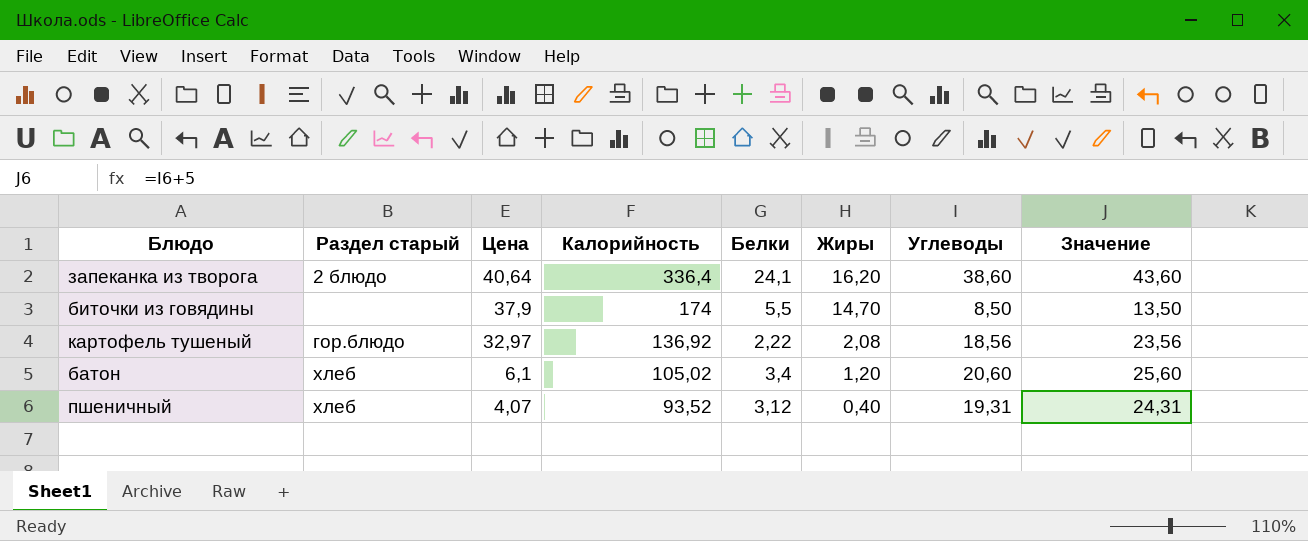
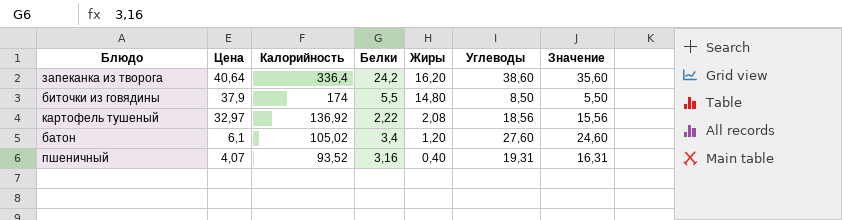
column Раздел старый | position: 2 -> none
column Значение | formula: [Углеводы] + 5 -> [Углеводы] - 3
запеканка из творога | Белки: 24,1 -> 24,2
биточки из говядины | Жиры: 14,70 -> 14,80
батон | Углеводы: 20,60 -> 27,60
пшеничный | Белки: 3,12 -> 3,16

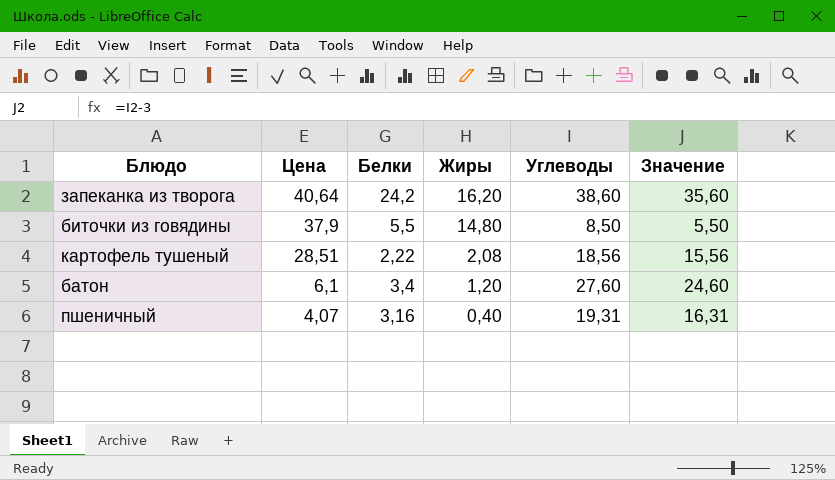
column Калорийность | position: 3 -> none
картофель тушеный | Цена: 32,97 -> 28,51

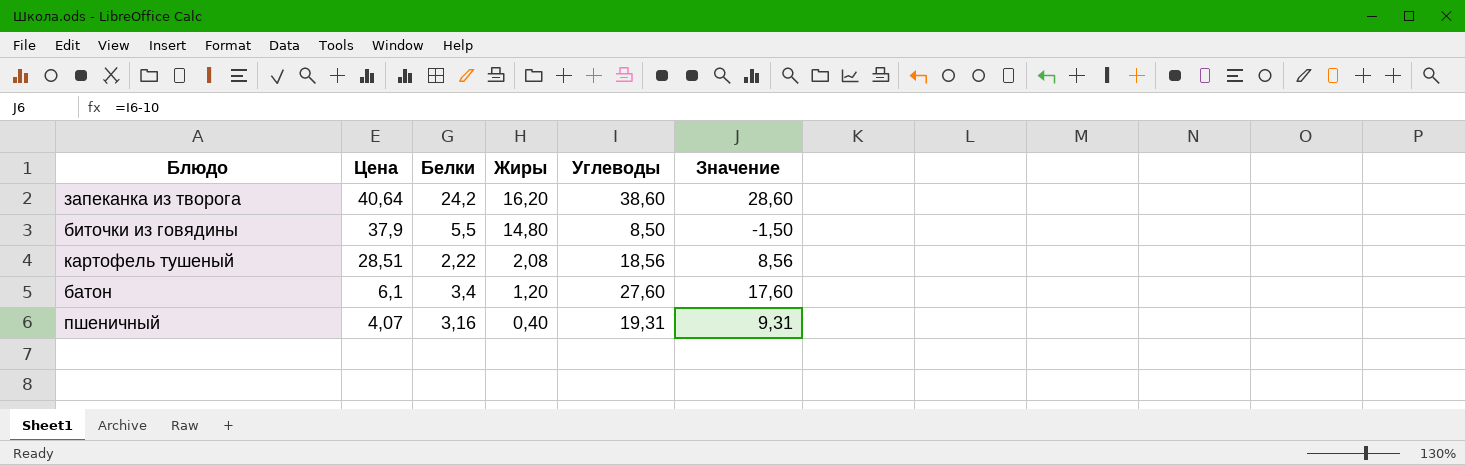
column Значение | formula: [Углеводы] - 3 -> [Углеводы] - 10

